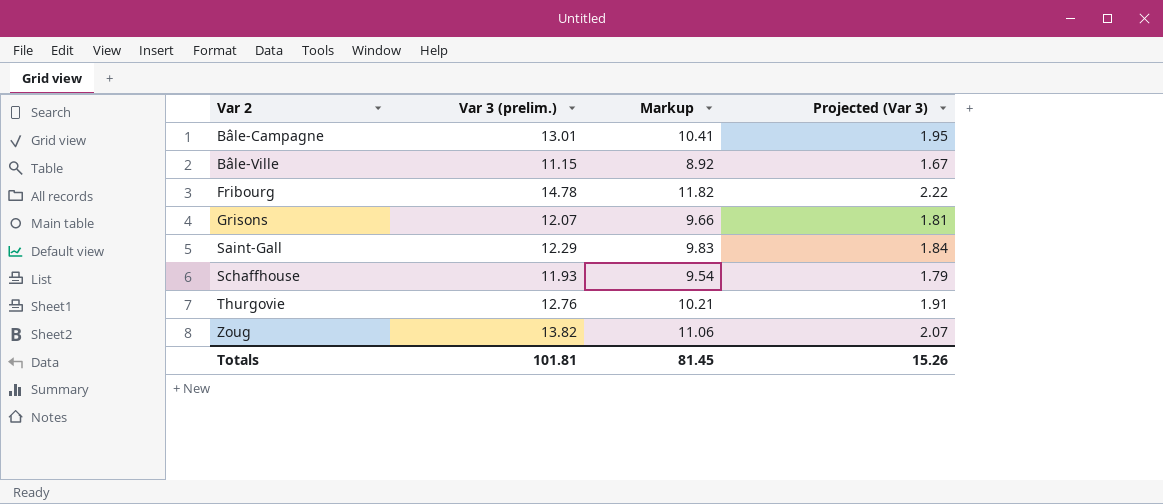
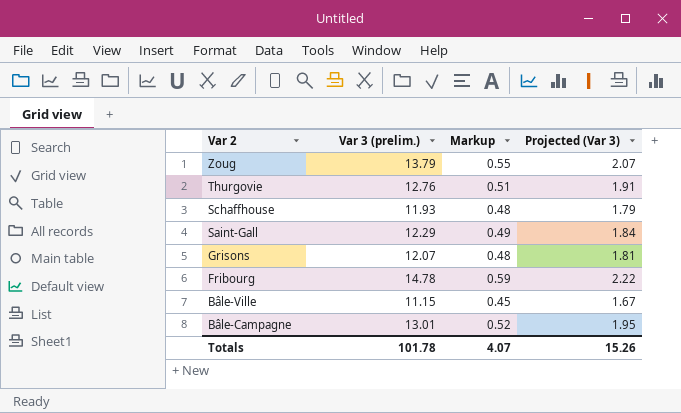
row order: Var 2 ascending -> Var 2 descending
column Markup | formula: [Var 3 (prelim.)] * 0.8 -> [Var 3 (prelim.)] * 0.04
Zoug | Var 3 (prelim.): 13.82 -> 13.79
Totals | Var 3 (prelim.): 101.81 -> 101.78
Totals | Markup: 81.45 -> 4.07

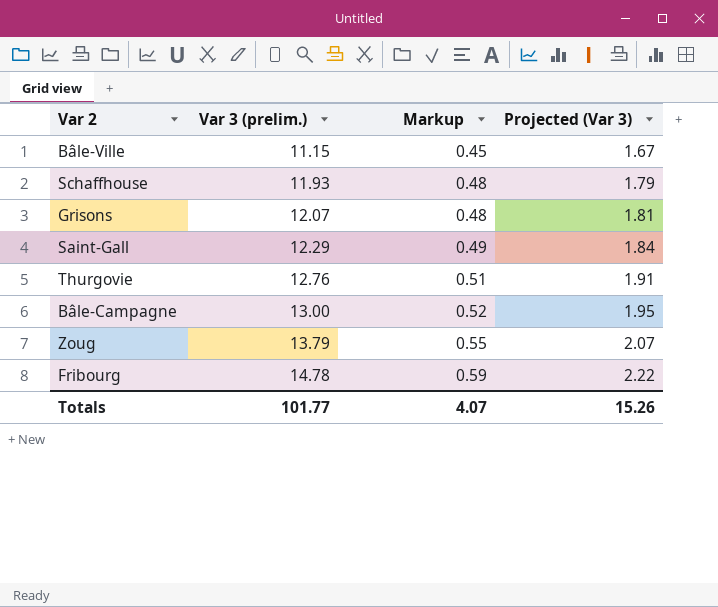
row order: Var 2 descending -> Var 3 (prelim.) ascending
Bâle-Campagne | Var 3 (prelim.): 13.01 -> 13.00
Totals | Var 3 (prelim.): 101.78 -> 101.77

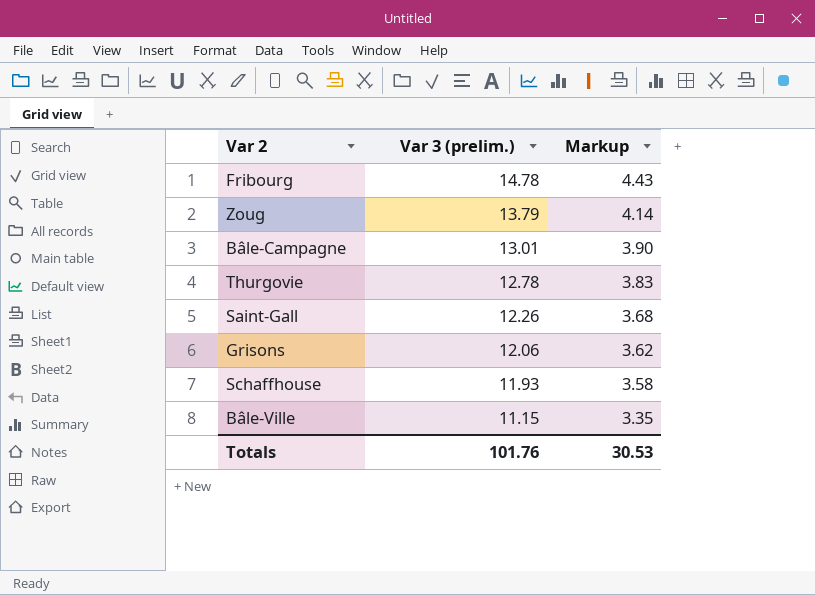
row order: Var 3 (prelim.) ascending -> Var 3 (prelim.) descending
column Projected (Var 3) | formula: [Var 3 (prelim.)] * 0.15 -> none
column Markup | formula: [Var 3 (prelim.)] * 0.04 -> [Var 3 (prelim.)] * 0.3
Bâle-Campagne | Var 3 (prelim.): 13.00 -> 13.01
Thurgovie | Var 3 (prelim.): 12.76 -> 12.78
Saint-Gall | Var 3 (prelim.): 12.29 -> 12.26
Grisons | Var 3 (prelim.): 12.07 -> 12.06
Totals | Var 3 (prelim.): 101.77 -> 101.76
Totals | Markup: 4.07 -> 30.53

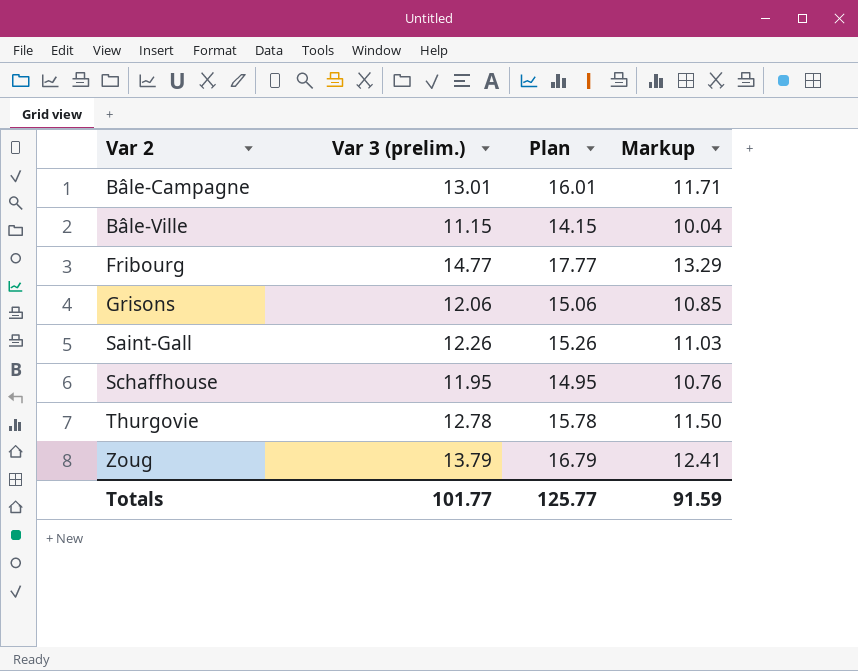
row order: Var 3 (prelim.) descending -> Var 2 ascending
column Plan | formula: none -> [Var 3 (prelim.)] + 3
column Markup | formula: [Var 3 (prelim.)] * 0.3 -> [Var 3 (prelim.)] * 0.9
Fribourg | Var 3 (prelim.): 14.78 -> 14.77
Schaffhouse | Var 3 (prelim.): 11.93 -> 11.95
Totals | Var 3 (prelim.): 101.76 -> 101.77
Totals | Markup: 30.53 -> 91.59

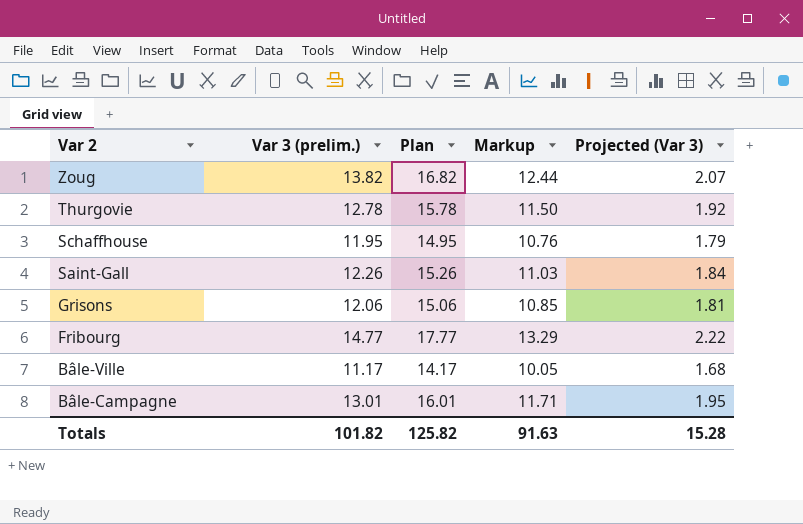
row order: Var 2 ascending -> Var 2 descending
column Projected (Var 3) | formula: none -> [Var 3 (prelim.)] * 0.15
Zoug | Var 3 (prelim.): 13.79 -> 13.82
Zoug | Plan: 16.79 -> 16.82
Zoug | Markup: 12.41 -> 12.44
Bâle-Ville | Var 3 (prelim.): 11.15 -> 11.17
Bâle-Ville | Plan: 14.15 -> 14.17
Bâle-Ville | Markup: 10.04 -> 10.05
Totals | Var 3 (prelim.): 101.77 -> 101.82
Totals | Plan: 125.77 -> 125.82
Totals | Markup: 91.59 -> 91.63

